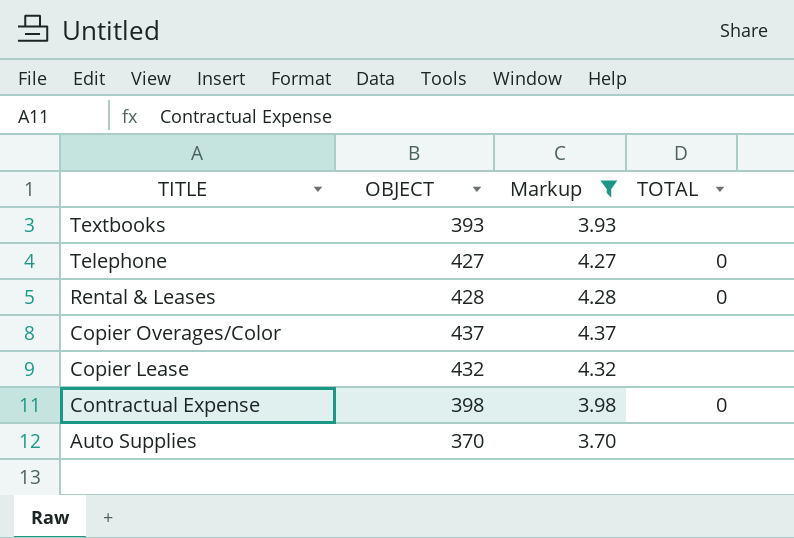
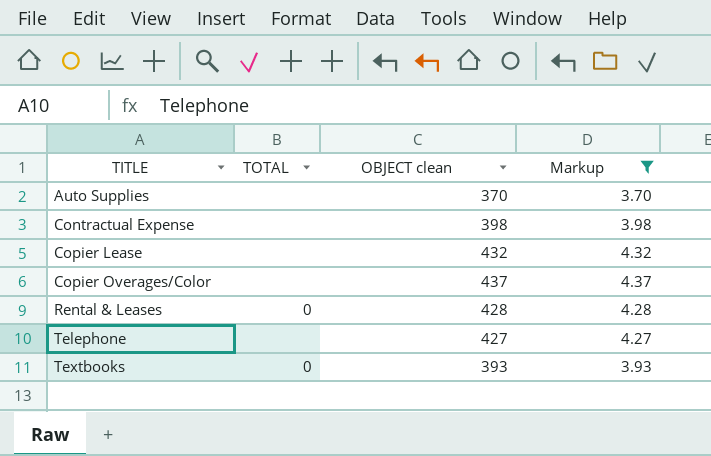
row order: TITLE descending -> TITLE ascending
column TOTAL | position: 4 -> 2
column name: OBJECT -> OBJECT clean
Contractual Expense | TOTAL: 0 -> none
Telephone | TOTAL: 0 -> none
Textbooks | TOTAL: none -> 0

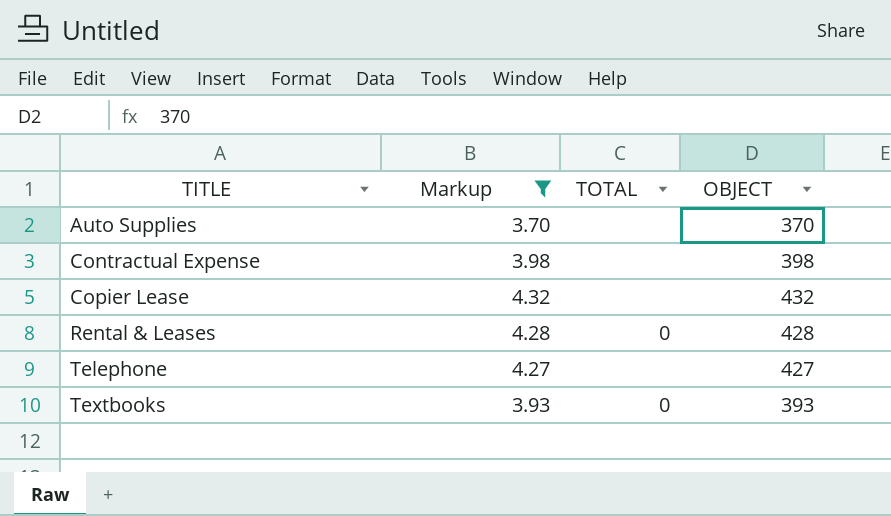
column Markup | position: 4 -> 2
column name: OBJECT clean -> OBJECT
row Copier Overages/Color: none | 437 | 4.37 -> none

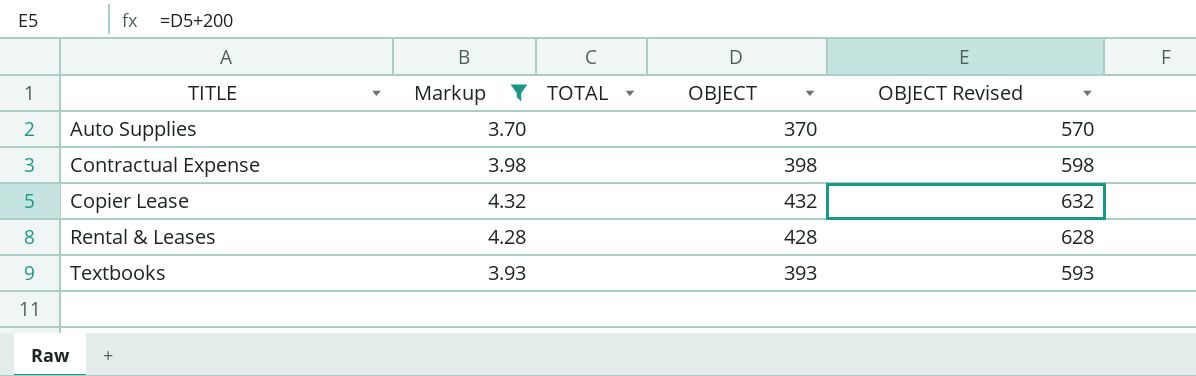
column OBJECT Revised | formula: none -> [OBJECT] + 200
row Telephone: 4.27 | none | 427 -> none
Rental & Leases | TOTAL: 0 -> none
Textbooks | TOTAL: 0 -> none

